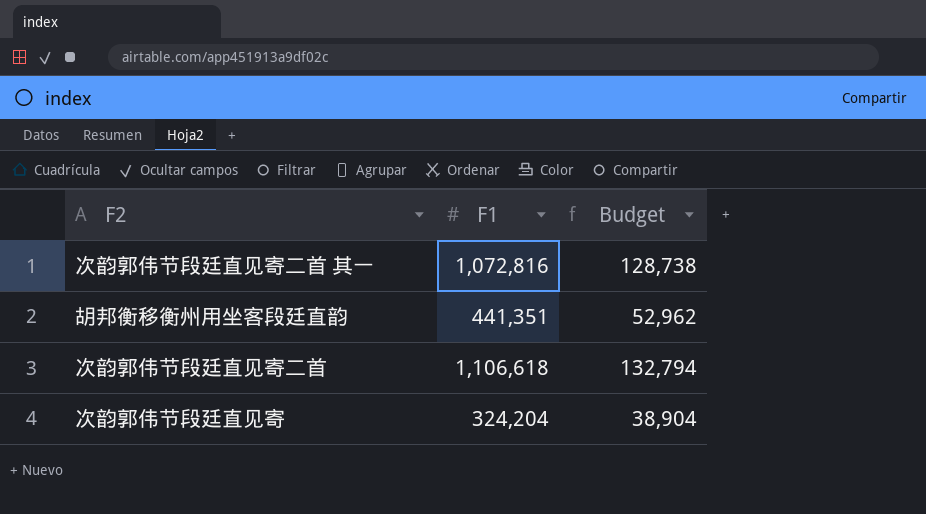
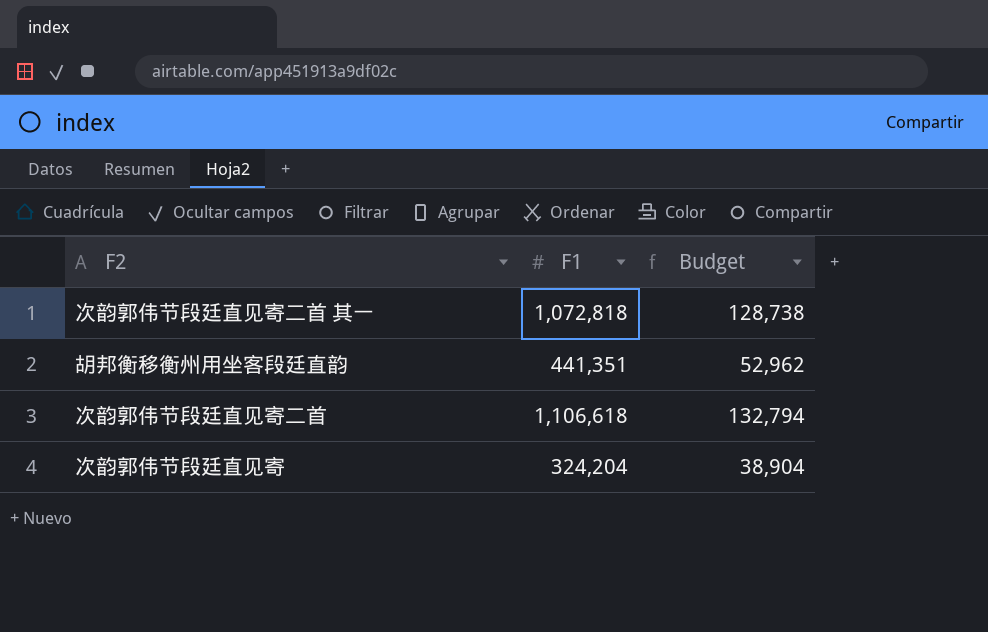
次韵郭伟节段廷直见寄二首 其一 | F1: 1,072,816 -> 1,072,818

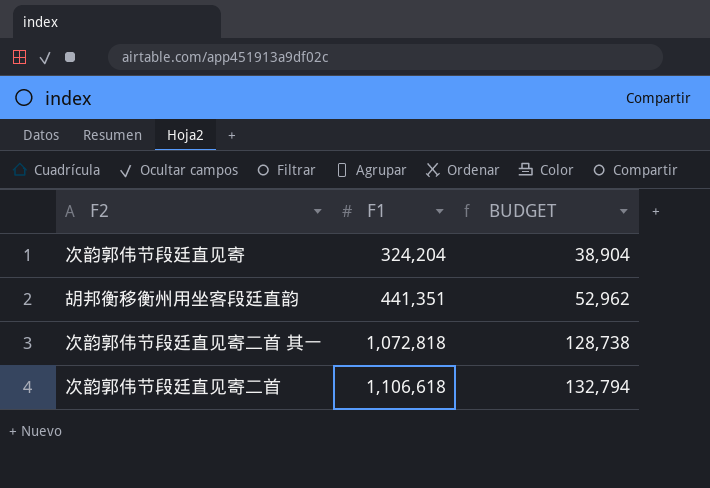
row order: none -> F1 ascending
column name: Budget -> BUDGET

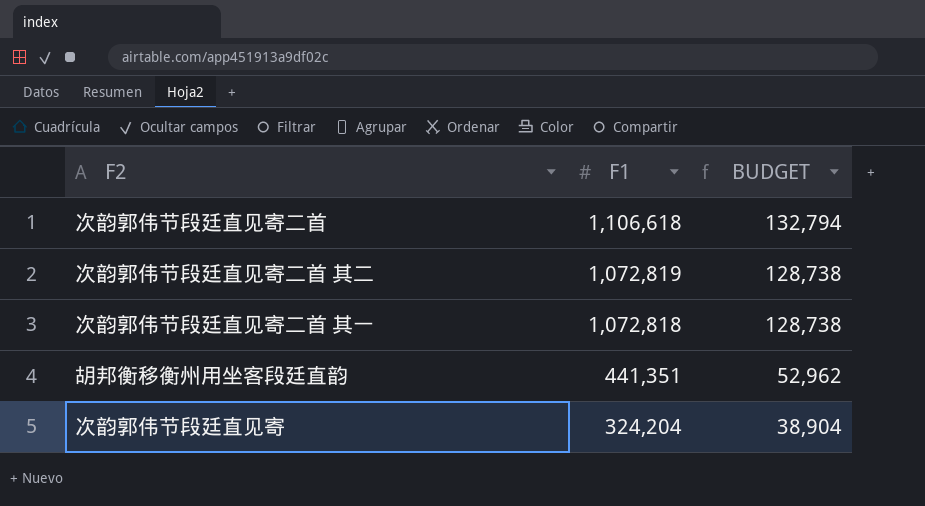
row order: F1 ascending -> F1 descending
row 次韵郭伟节段廷直见寄二首 其二: none -> 1,072,819 | 128,738

